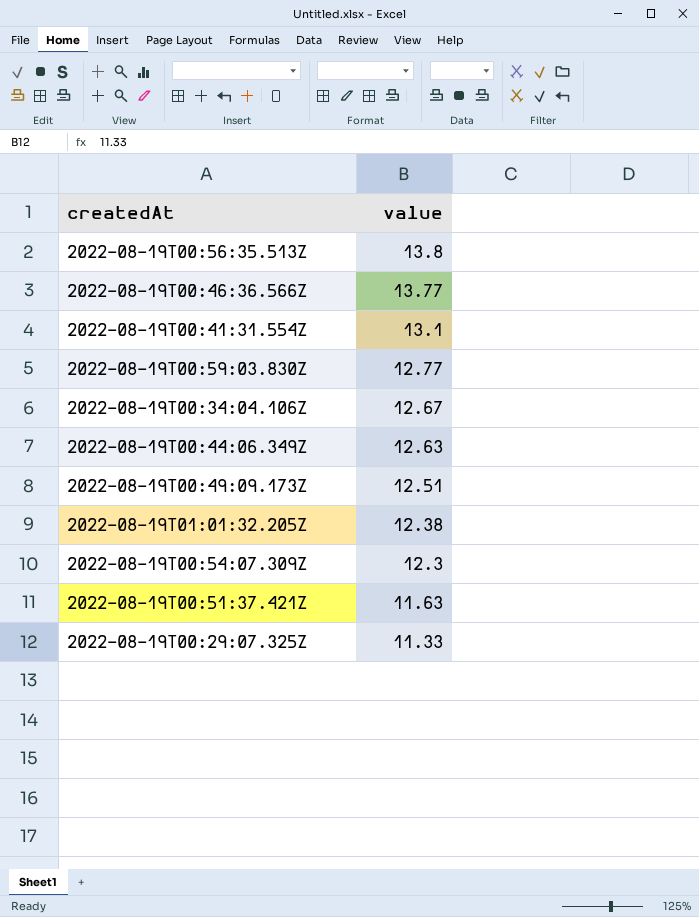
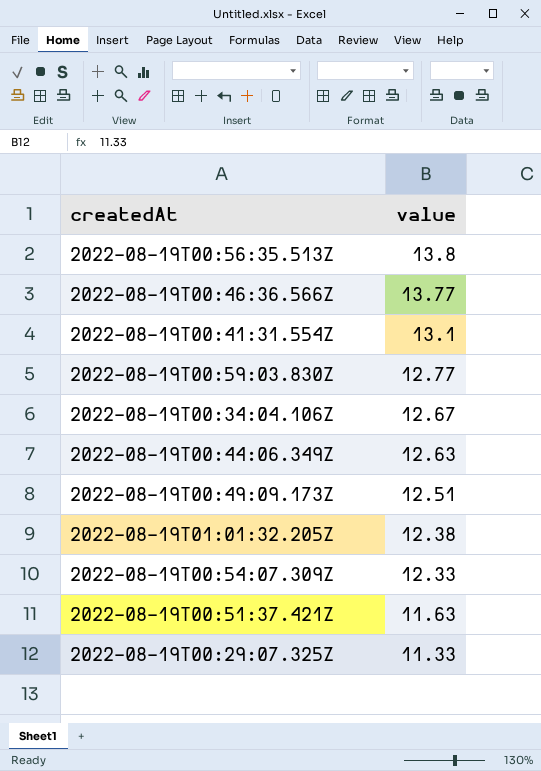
2022-08-19T00:54:07.309Z | value: 12.3 -> 12.33

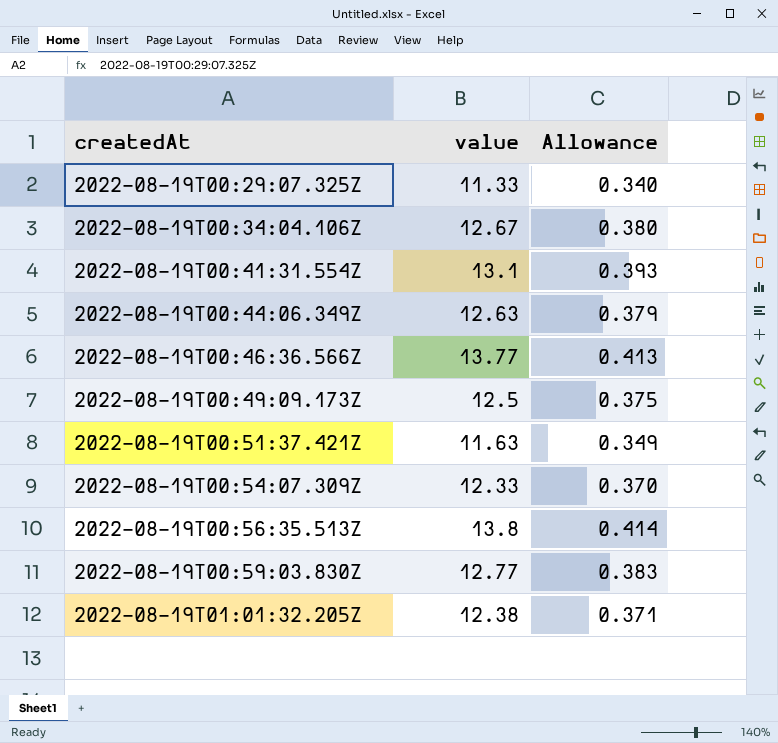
row order: value descending -> createdAt ascending
column Allowance | formula: none -> [value] * 0.03
2022-08-19T00:49:09.173Z | value: 12.51 -> 12.5

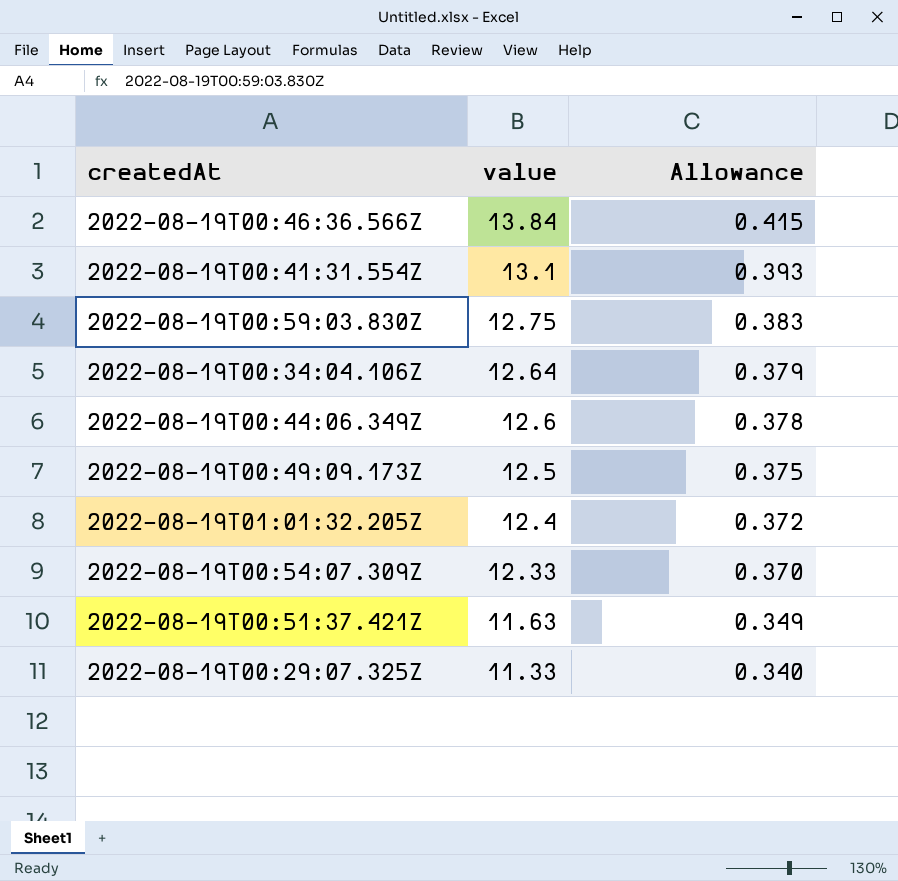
row order: createdAt ascending -> value descending
row 2022-08-19T00:56:35.513Z: 13.8 | 0.414 -> none
2022-08-19T00:46:36.566Z | value: 13.77 -> 13.84
2022-08-19T00:46:36.566Z | Allowance: 0.413 -> 0.415
2022-08-19T00:59:03.830Z | value: 12.77 -> 12.75
2022-08-19T00:34:04.106Z | value: 12.67 -> 12.64
2022-08-19T00:34:04.106Z | Allowance: 0.380 -> 0.379
2022-08-19T00:44:06.349Z | value: 12.63 -> 12.6
2022-08-19T00:44:06.349Z | Allowance: 0.379 -> 0.378
2022-08-19T01:01:32.205Z | value: 12.38 -> 12.4
2022-08-19T01:01:32.205Z | Allowance: 0.371 -> 0.372

